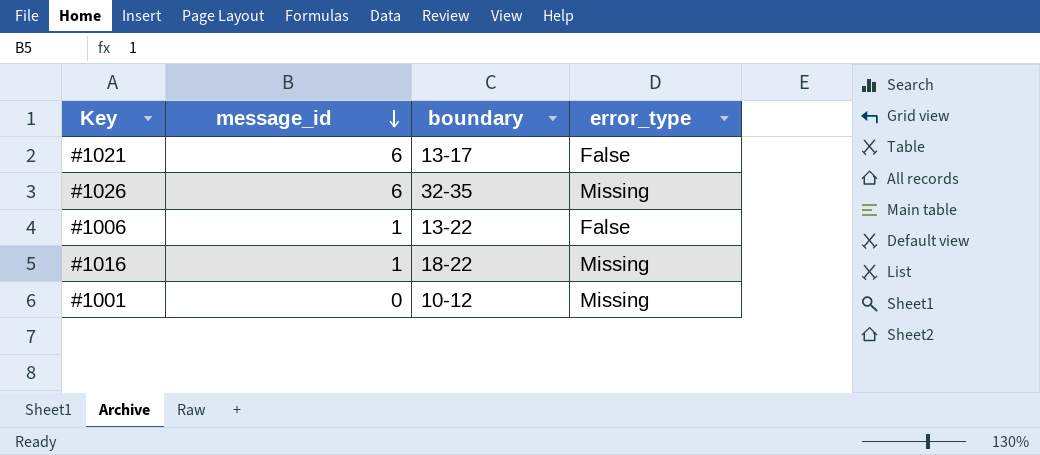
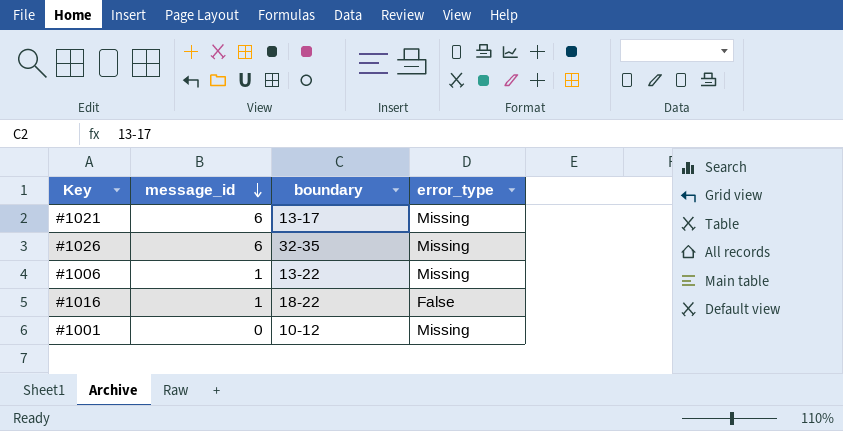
#1021 | error_type: False -> Missing
#1006 | error_type: False -> Missing
#1016 | error_type: Missing -> False

